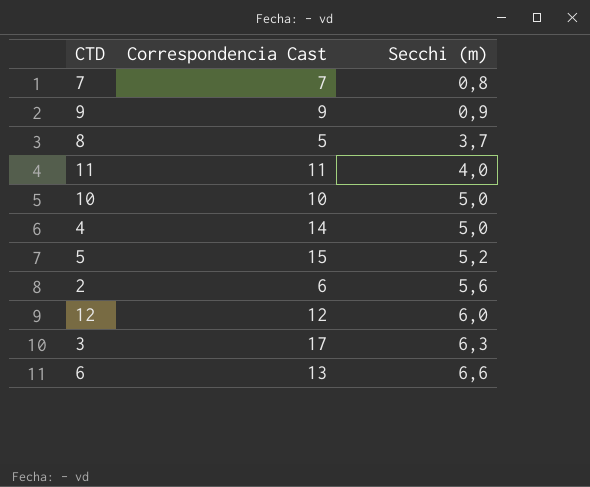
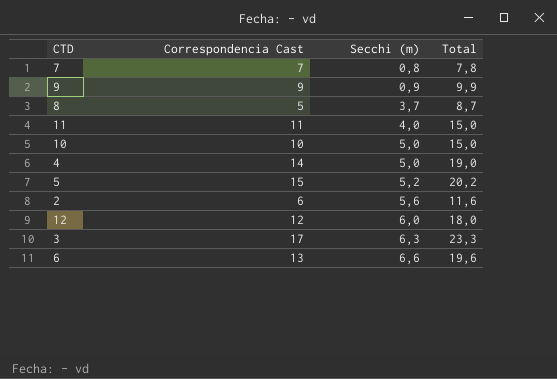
column Total | formula: none -> [Correspondencia Cast] + [Secchi (m)]

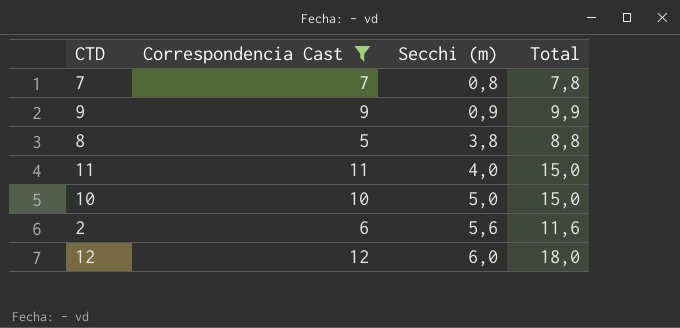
filter: none -> Correspondencia Cast <= 12
8 | Secchi (m): 3,7 -> 3,8
8 | Total: 8,7 -> 8,8

